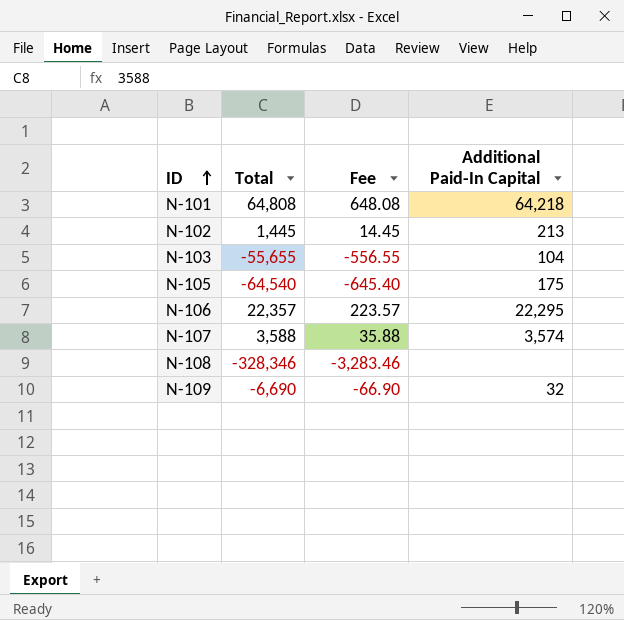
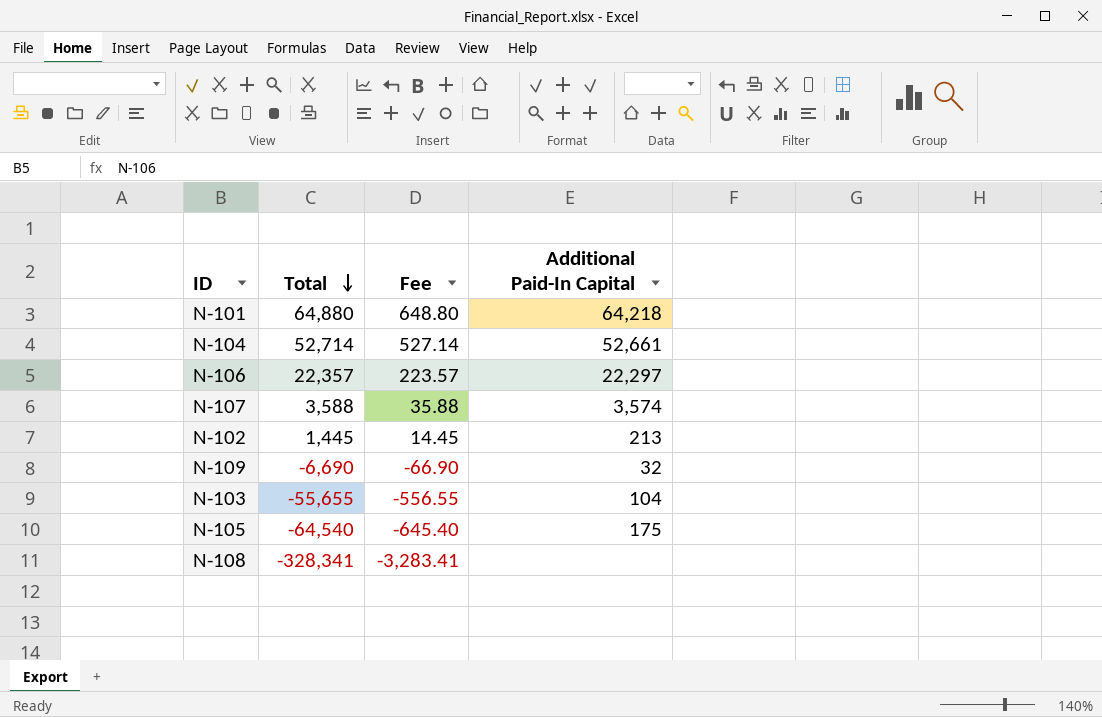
row order: ID ascending -> Total descending
N-101 | Total: 64,808 -> 64,880
N-101 | Fee: 648.08 -> 648.80
row N-104: none -> 52,714 | 527.14 | 52,661
N-106 | Additional Paid-In Capital: 22,295 -> 22,297
N-108 | Total: -328,346 -> -328,341
N-108 | Fee: -3,283.46 -> -3,283.41

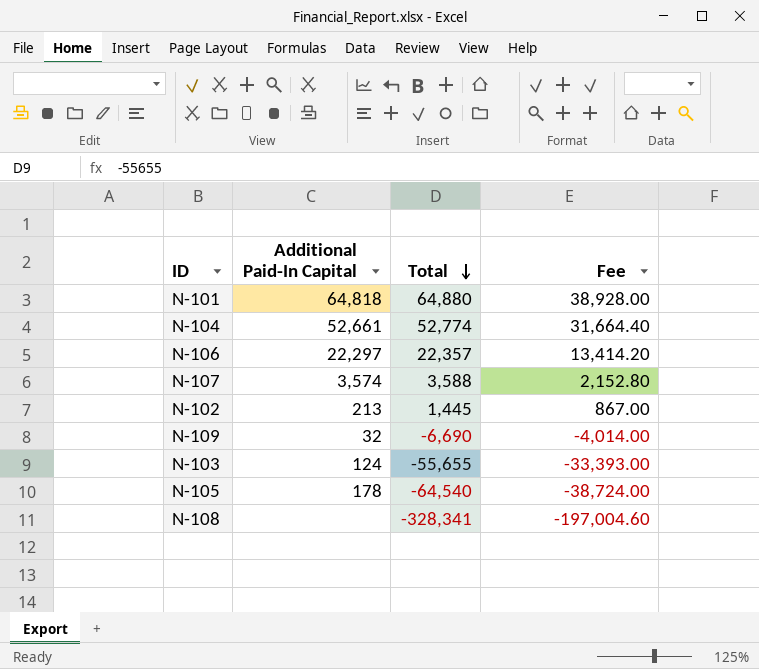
column Additional Paid-In Capital | position: 4 -> 2
column Fee | formula: [Total] * 0.01 -> [Total] * 0.6
N-101 | Additional Paid-In Capital: 64,218 -> 64,818
N-104 | Total: 52,714 -> 52,774
N-103 | Additional Paid-In Capital: 104 -> 124
N-105 | Additional Paid-In Capital: 175 -> 178

